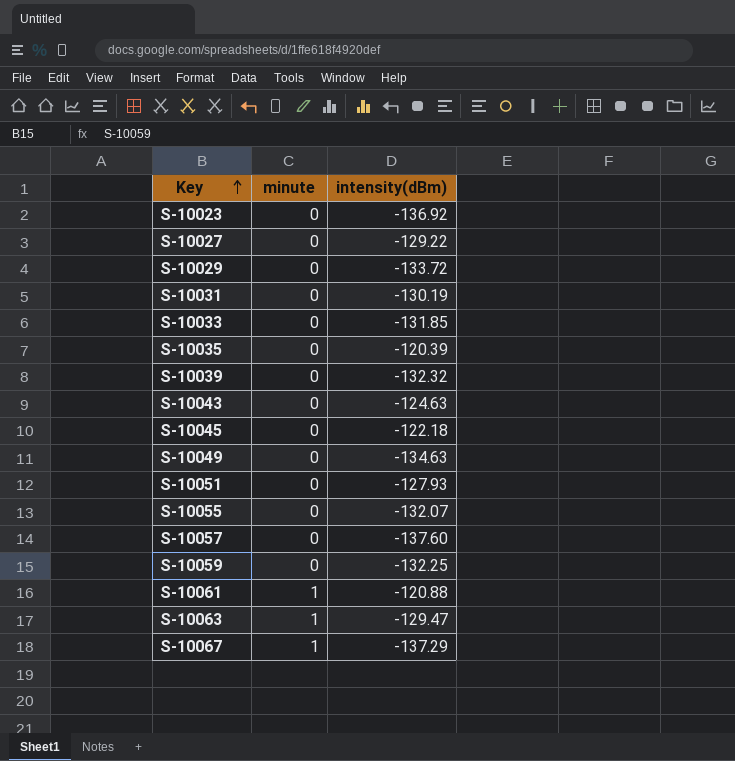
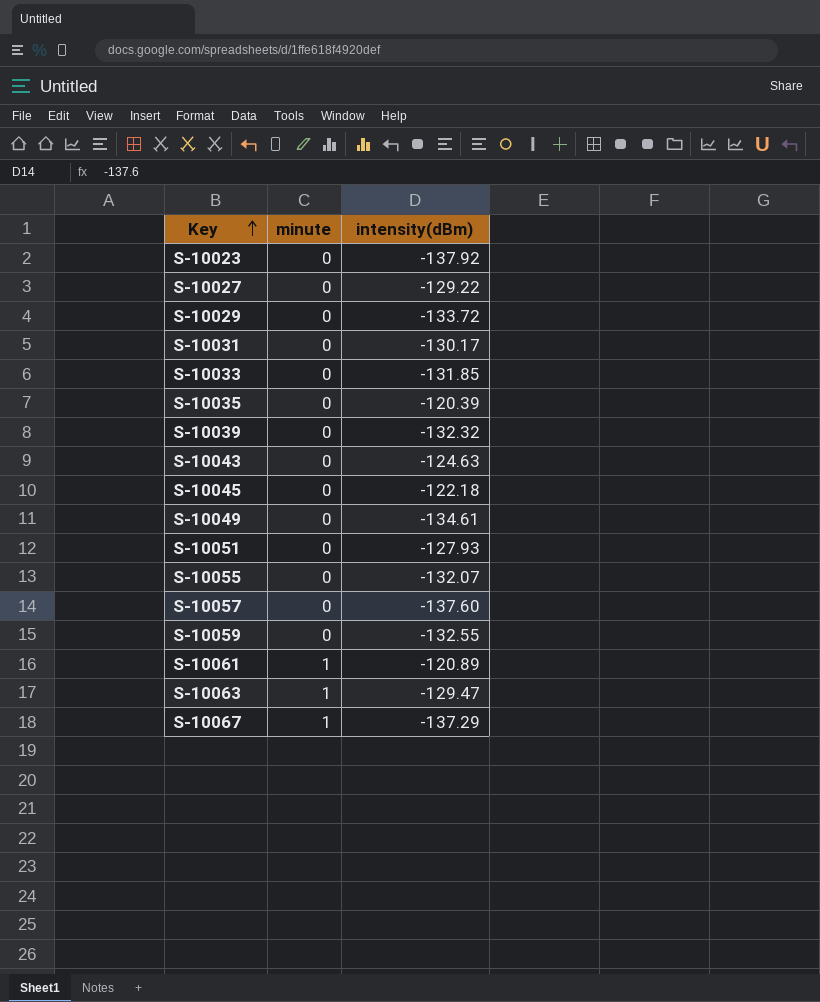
S-10023 | intensity(dBm): -136.92 -> -137.92
S-10031 | intensity(dBm): -130.19 -> -130.17
S-10049 | intensity(dBm): -134.63 -> -134.61
S-10059 | intensity(dBm): -132.25 -> -132.55
S-10061 | intensity(dBm): -120.88 -> -120.89

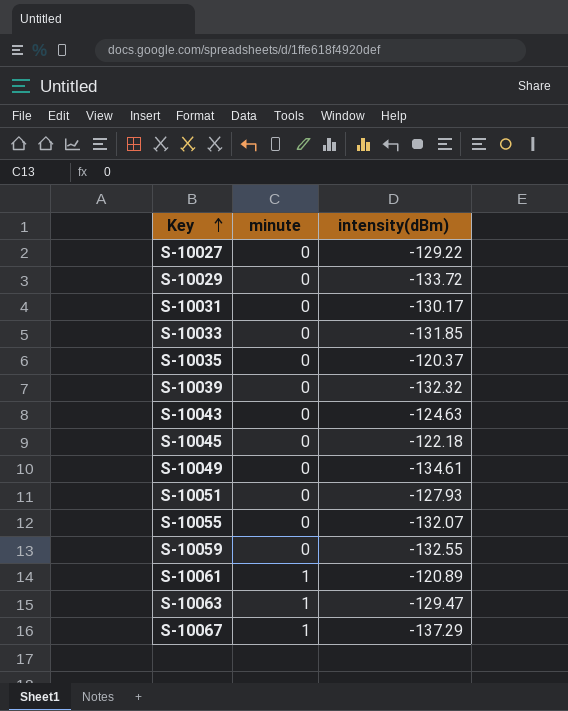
row S-10023: 0 | -137.92 -> none
row S-10057: 0 | -137.60 -> none
S-10035 | intensity(dBm): -120.39 -> -120.37

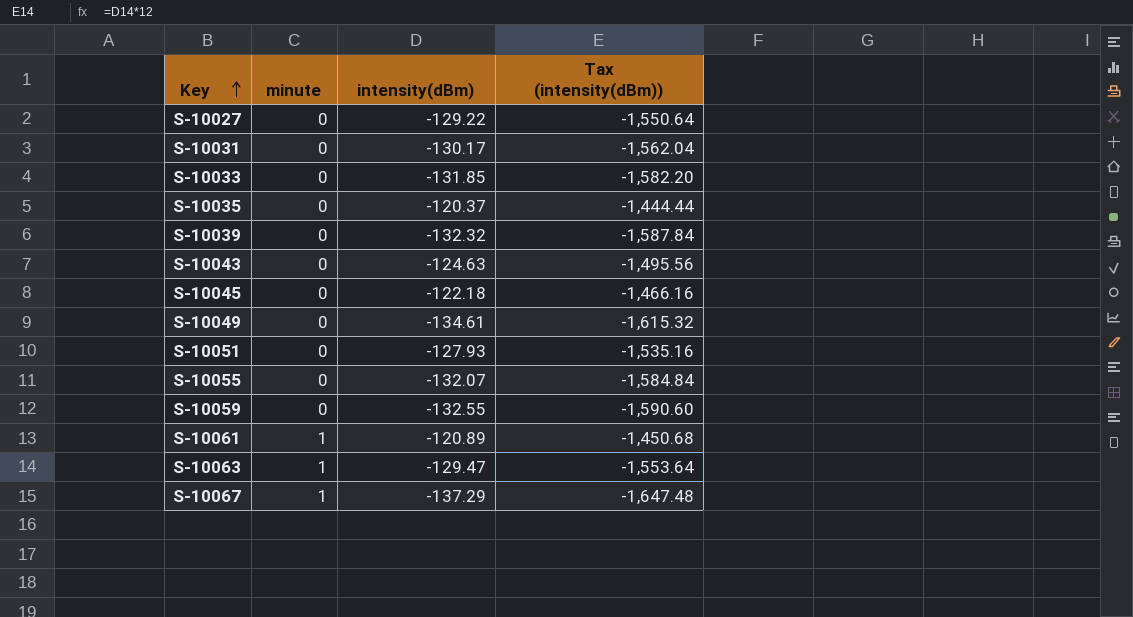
column Tax (intensity(dBm)) | formula: none -> [intensity(dBm)] * 12
row S-10029: 0 | -133.72 -> none

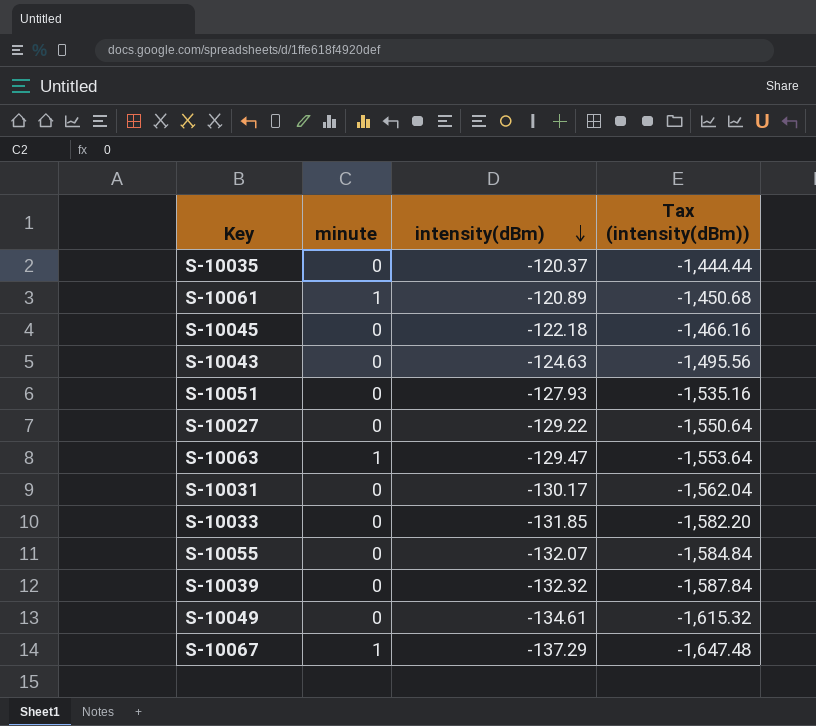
row order: Key ascending -> intensity(dBm) descending
row S-10059: 0 | -132.55 | -1,590.60 -> none

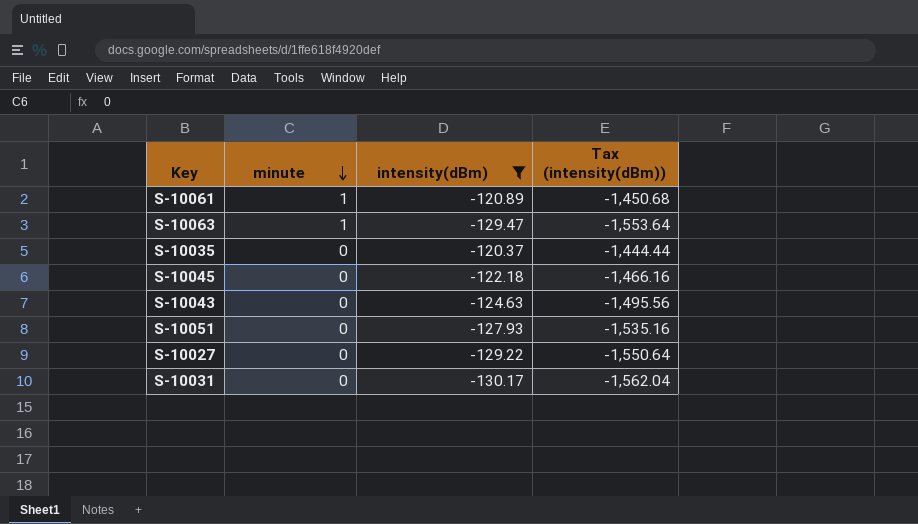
filter: none -> intensity(dBm) >= -130.17
row order: intensity(dBm) descending -> minute descending

